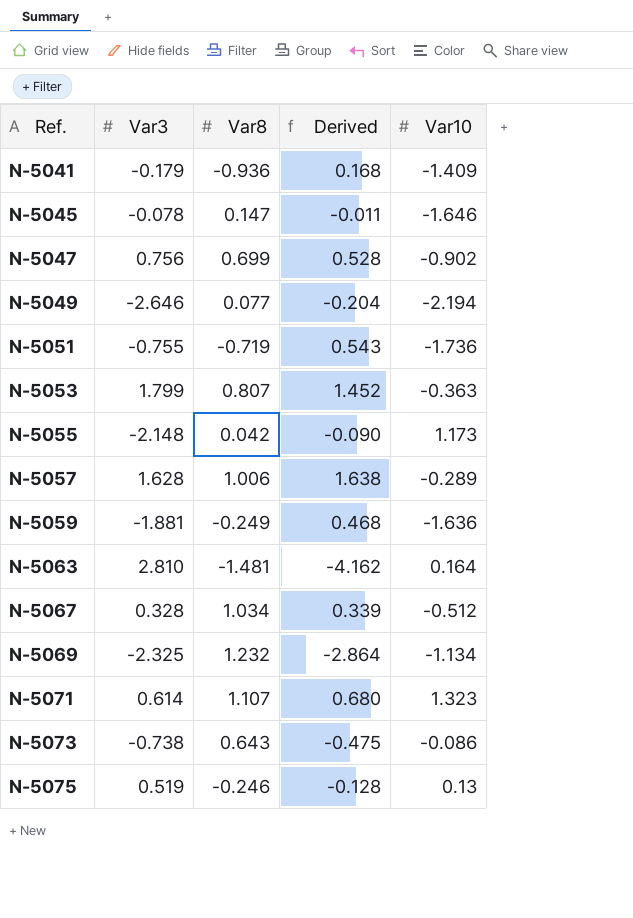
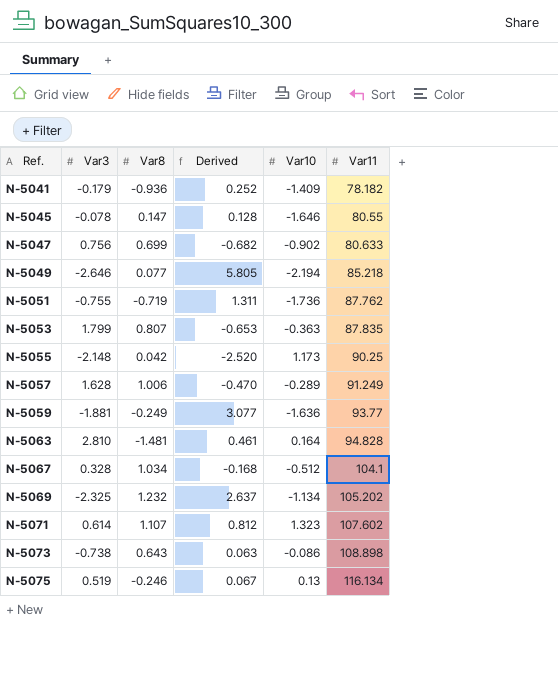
column Derived | formula: [Var3] * [Var8] -> [Var3] * [Var10]
column Var11 | position: none -> 6

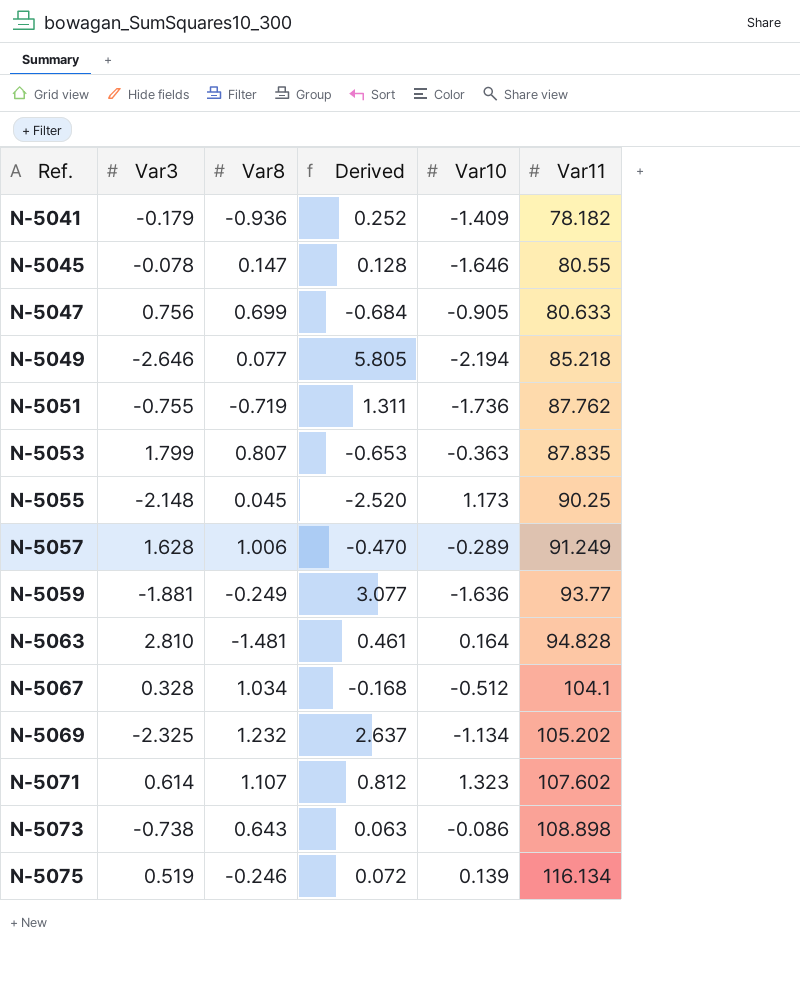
N-5047 | Derived: -0.682 -> -0.684
N-5047 | Var10: -0.902 -> -0.905
N-5055 | Var8: 0.042 -> 0.045
N-5075 | Derived: 0.067 -> 0.072
N-5075 | Var10: 0.13 -> 0.139

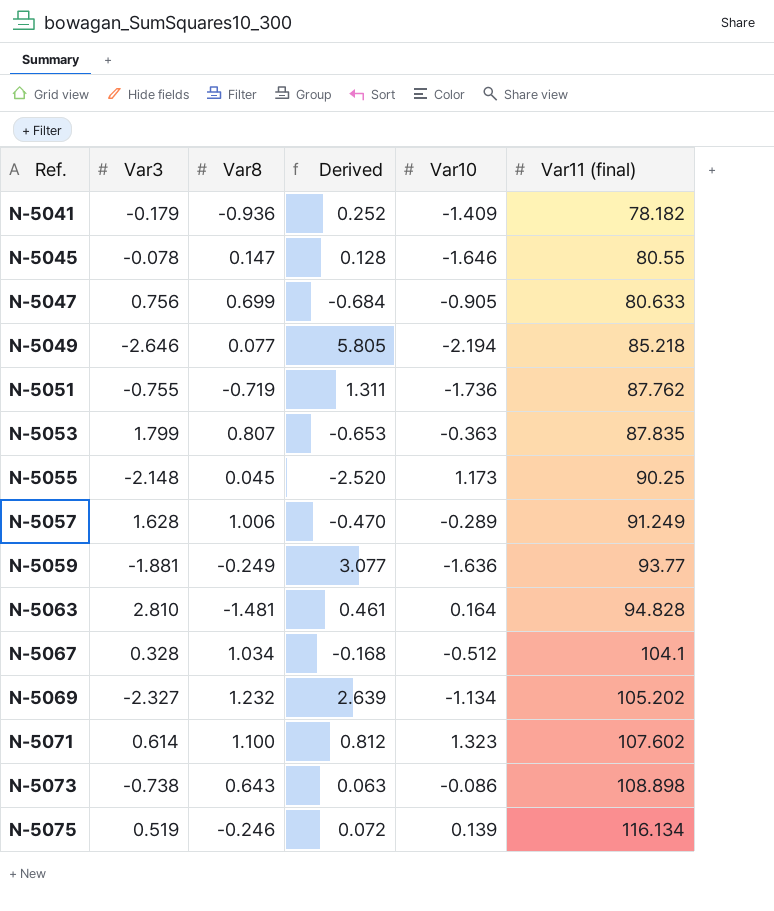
column name: Var11 -> Var11 (final)
N-5069 | Var3: -2.325 -> -2.327
N-5069 | Derived: 2.637 -> 2.639
N-5071 | Var8: 1.107 -> 1.100

